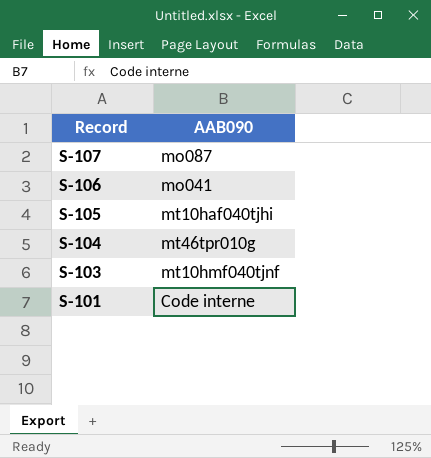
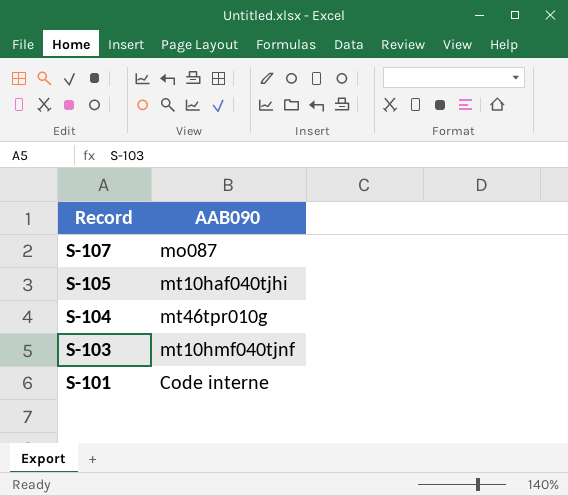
row S-106: mo041 -> none

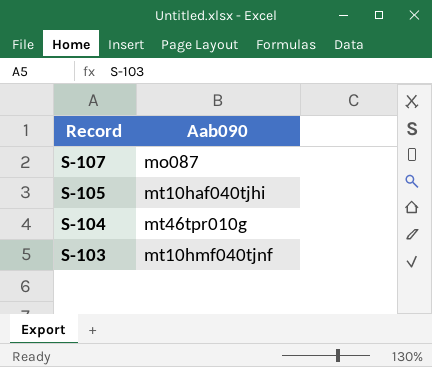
column name: AAB090 -> Aab090
row S-101: Code interne -> none

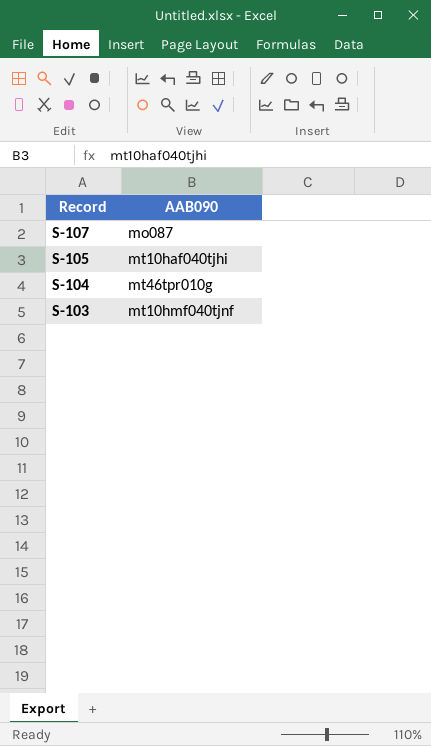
column name: Aab090 -> AAB090

